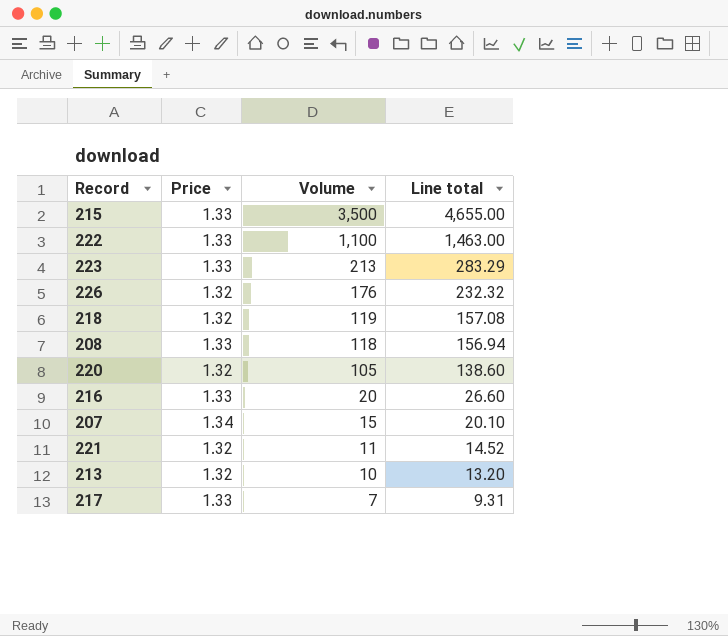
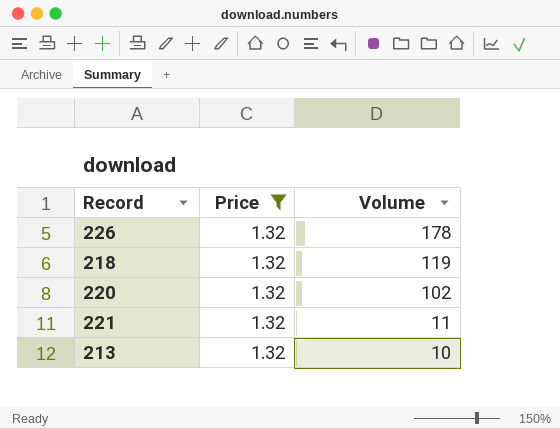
filter: none -> Price = 1.32
column Line total | formula: [Price] * [Volume] -> none
226 | Volume: 176 -> 178
220 | Volume: 105 -> 102

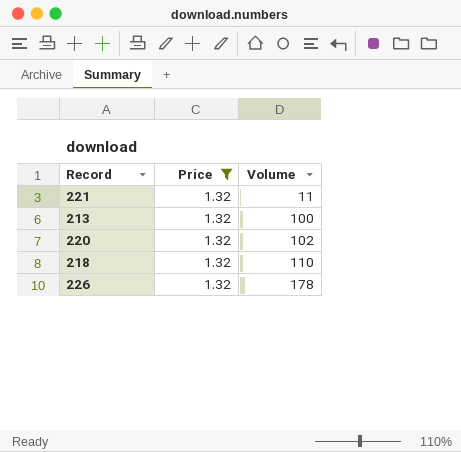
row order: Volume descending -> Volume ascending
213 | Volume: 10 -> 100
218 | Volume: 119 -> 110

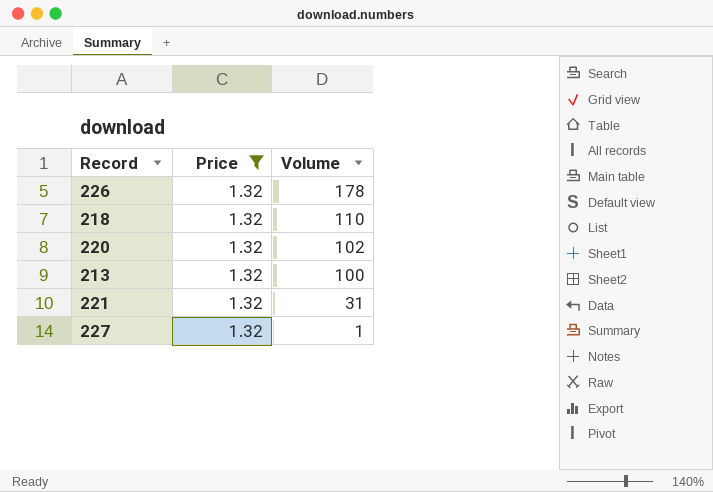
row order: Volume ascending -> Volume descending
221 | Volume: 11 -> 31
row 227: none -> 1.32 | 1

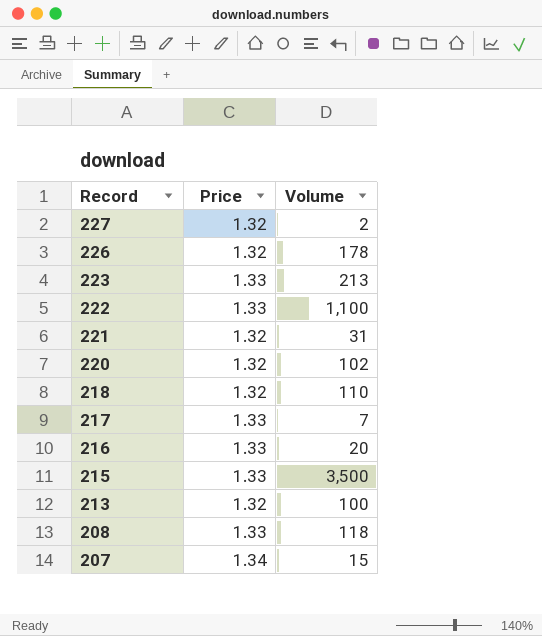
filter: Price = 1.32 -> none
row order: Volume descending -> Record descending
227 | Volume: 1 -> 2

